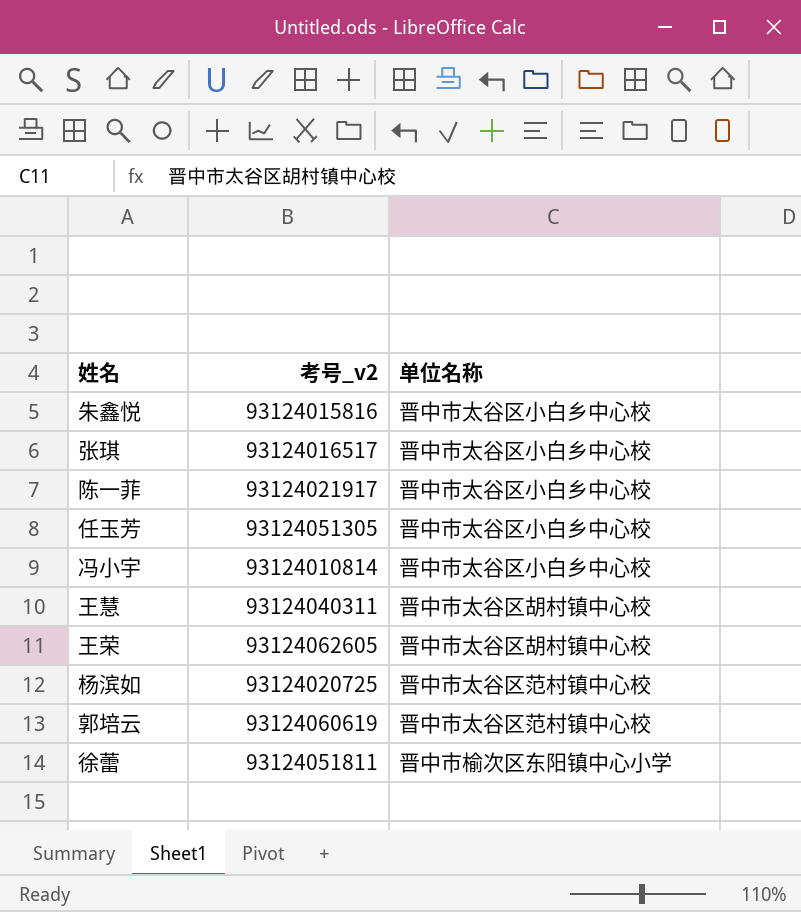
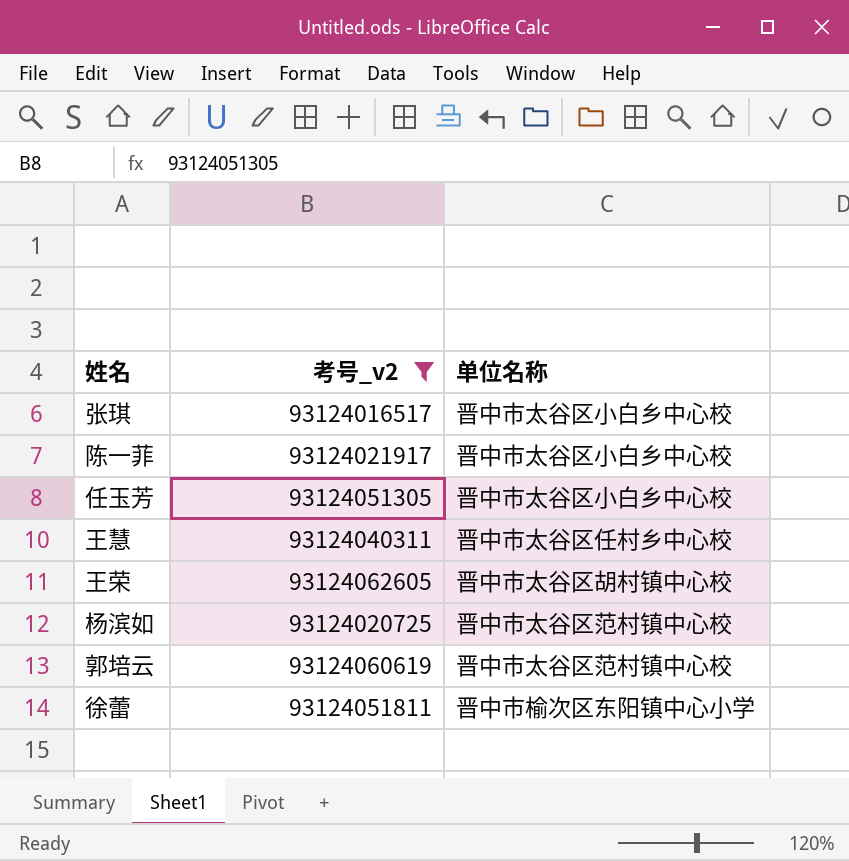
filter: none -> 考号_v2 >= 93124016517
王慧 | 单位名称: 晋中市太谷区胡村镇中心校 -> 晋中市太谷区任村乡中心校

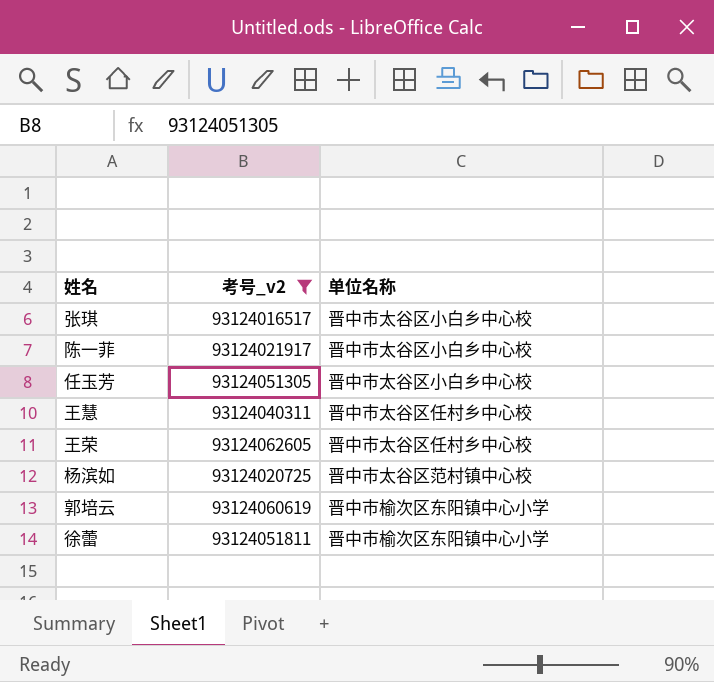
王荣 | 单位名称: 晋中市太谷区胡村镇中心校 -> 晋中市太谷区任村乡中心校
郭培云 | 单位名称: 晋中市太谷区范村镇中心校 -> 晋中市榆次区东阳镇中心小学

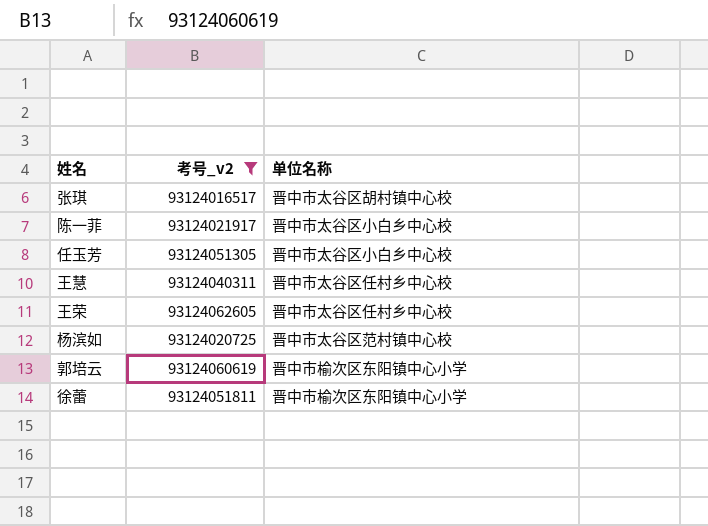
张琪 | 单位名称: 晋中市太谷区小白乡中心校 -> 晋中市太谷区胡村镇中心校

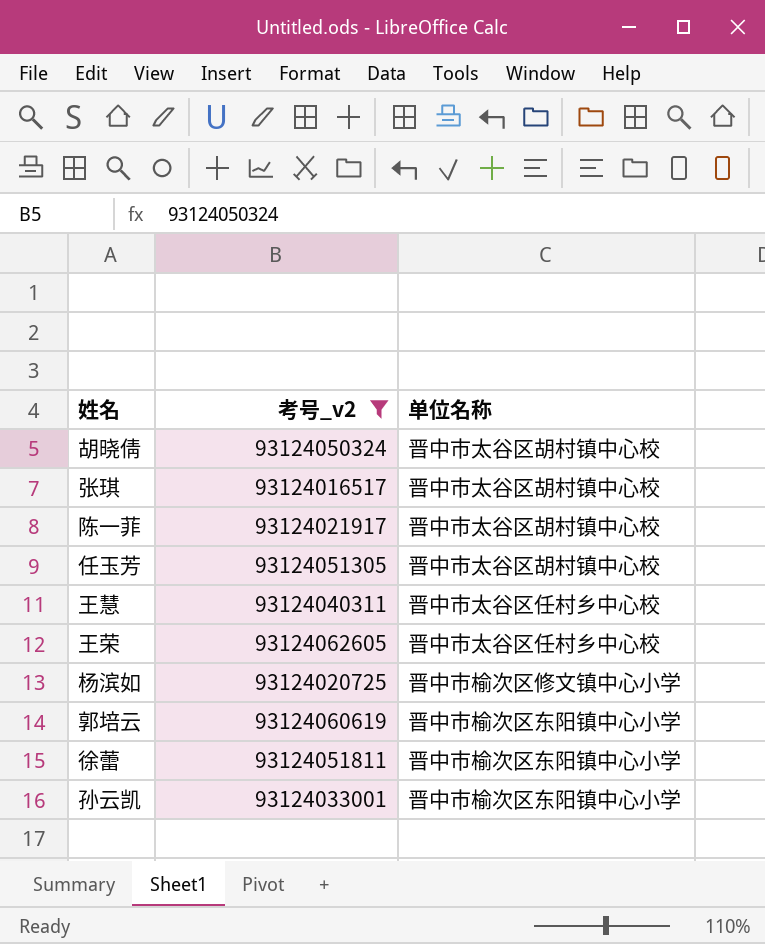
row 胡晓倩: none -> 93124050324 | 晋中市太谷区胡村镇中心校
陈一菲 | 单位名称: 晋中市太谷区小白乡中心校 -> 晋中市太谷区胡村镇中心校
任玉芳 | 单位名称: 晋中市太谷区小白乡中心校 -> 晋中市太谷区胡村镇中心校
杨滨如 | 单位名称: 晋中市太谷区范村镇中心校 -> 晋中市榆次区修文镇中心小学
row 孙云凯: none -> 93124033001 | 晋中市榆次区东阳镇中心小学

